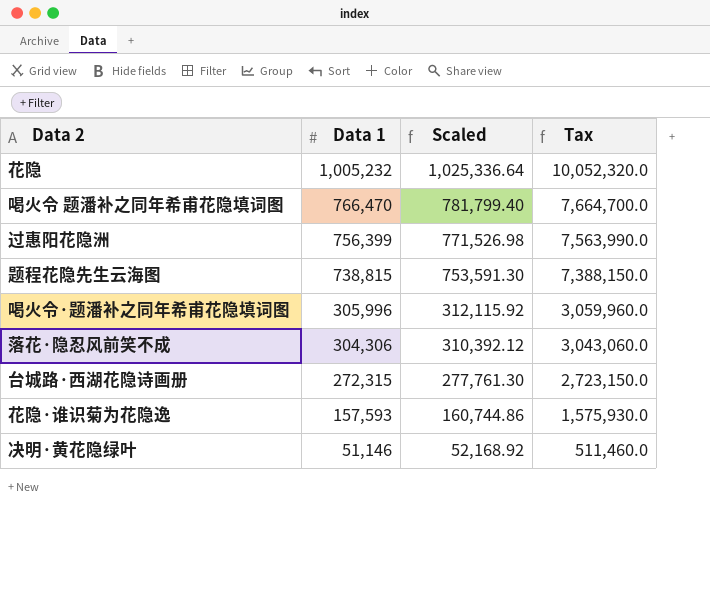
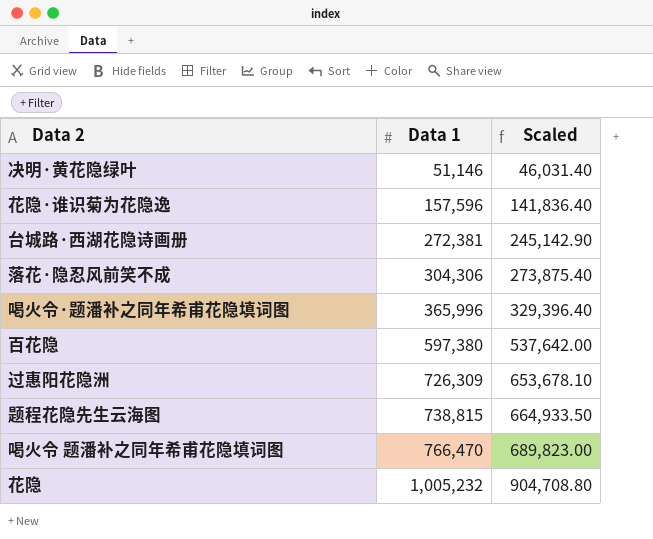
row order: Data 1 descending -> Data 1 ascending
column Tax | formula: [Data 1] * 10 -> none
column Scaled | formula: [Data 1] * 1.02 -> [Data 1] * 0.9
花隐·谁识菊为花隐逸 | Data 1: 157,593 -> 157,596
台城路·西湖花隐诗画册 | Data 1: 272,315 -> 272,381
喝火令·题潘补之同年希甫花隐填词图 | Data 1: 305,996 -> 365,996
row 百花隐: none -> 597,380 | 537,642.00
过惠阳花隐洲 | Data 1: 756,399 -> 726,309

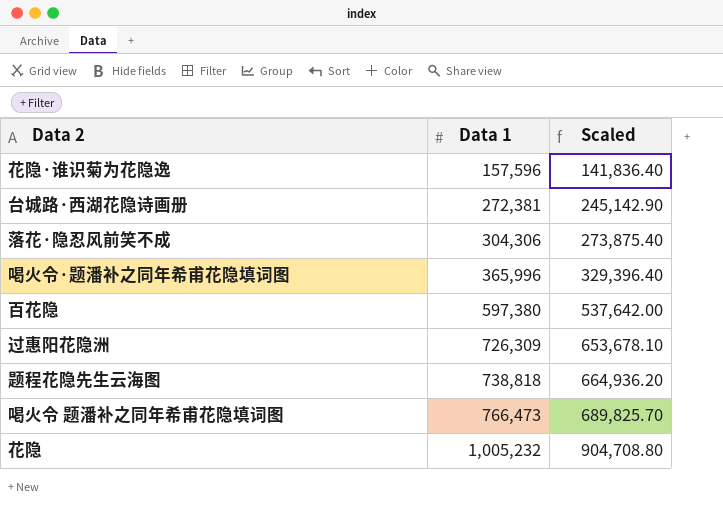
row 决明·黄花隐绿叶: 51,146 | 46,031.40 -> none
题程花隐先生云海图 | Data 1: 738,815 -> 738,818
题程花隐先生云海图 | Scaled: 664,933.50 -> 664,936.20
喝火令 题潘补之同年希甫花隐填词图 | Data 1: 766,470 -> 766,473
喝火令 题潘补之同年希甫花隐填词图 | Scaled: 689,823.00 -> 689,825.70

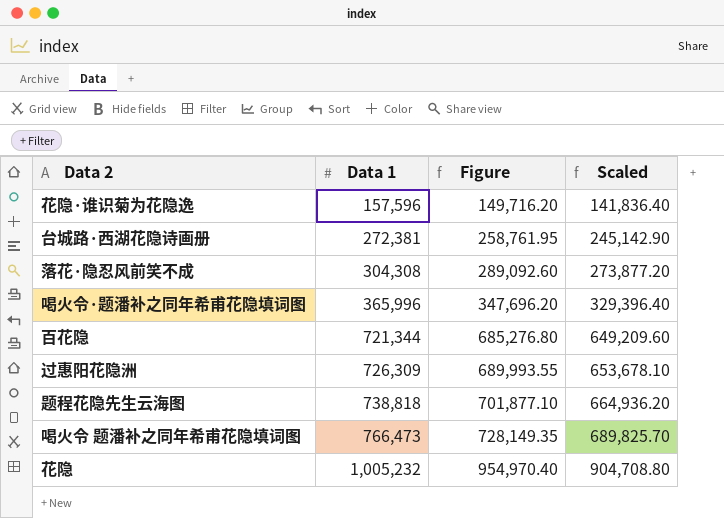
column Figure | formula: none -> [Data 1] * 0.95
落花·隐忍风前笑不成 | Data 1: 304,306 -> 304,308
落花·隐忍风前笑不成 | Scaled: 273,875.40 -> 273,877.20
百花隐 | Data 1: 597,380 -> 721,344
百花隐 | Scaled: 537,642.00 -> 649,209.60

